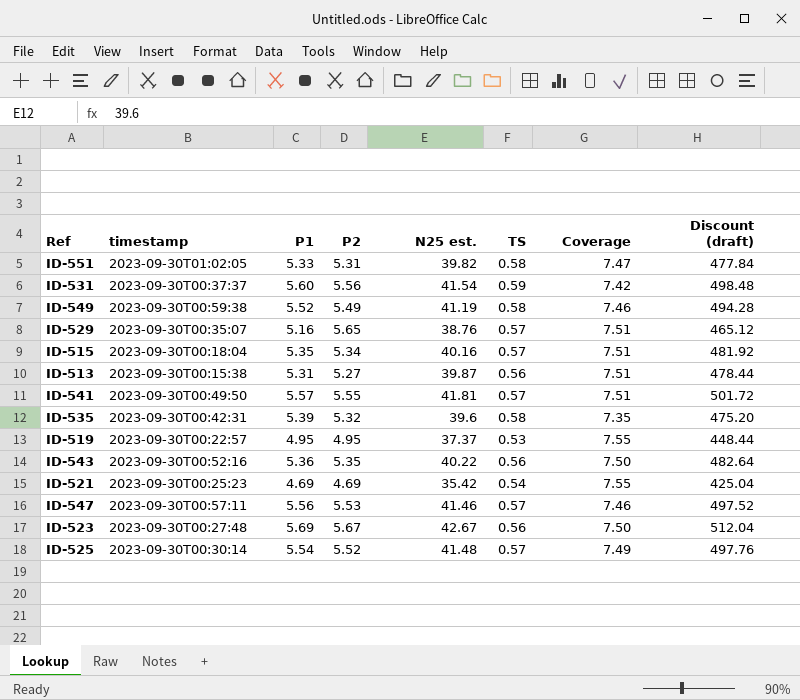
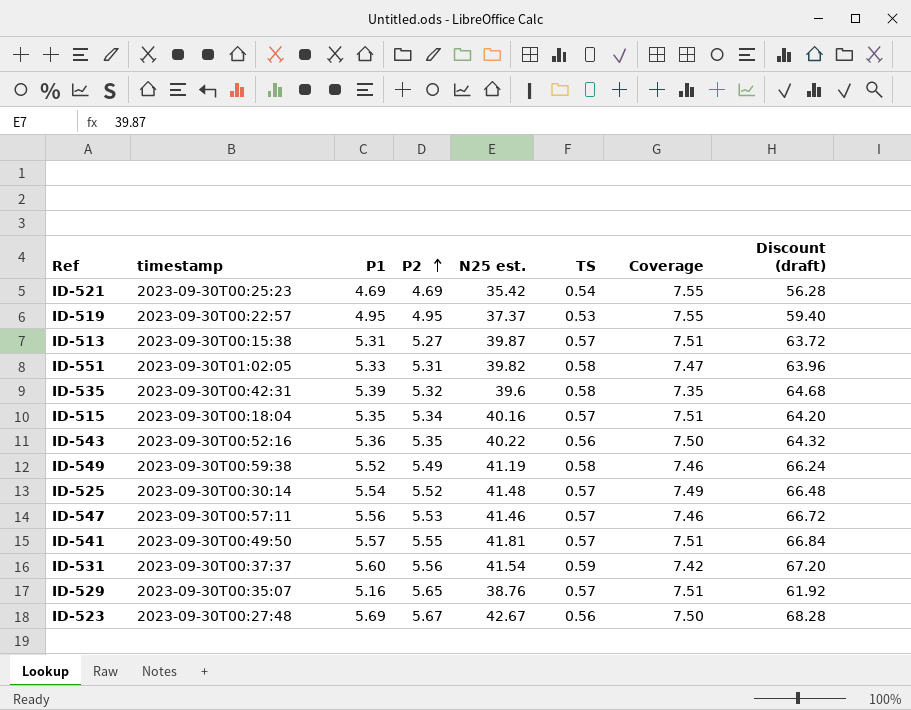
row order: none -> P2 ascending
column Discount (draft) | formula: [N25 est.] * 12 -> [P1] * 12
ID-513 | TS: 0.56 -> 0.57

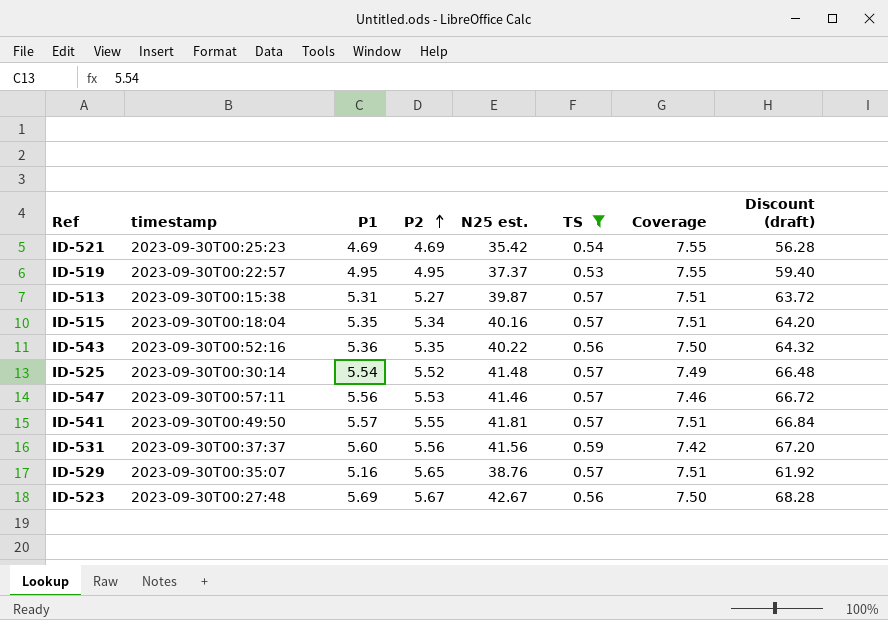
filter: none -> TS != 0.58
ID-531 | N25 est.: 41.54 -> 41.56

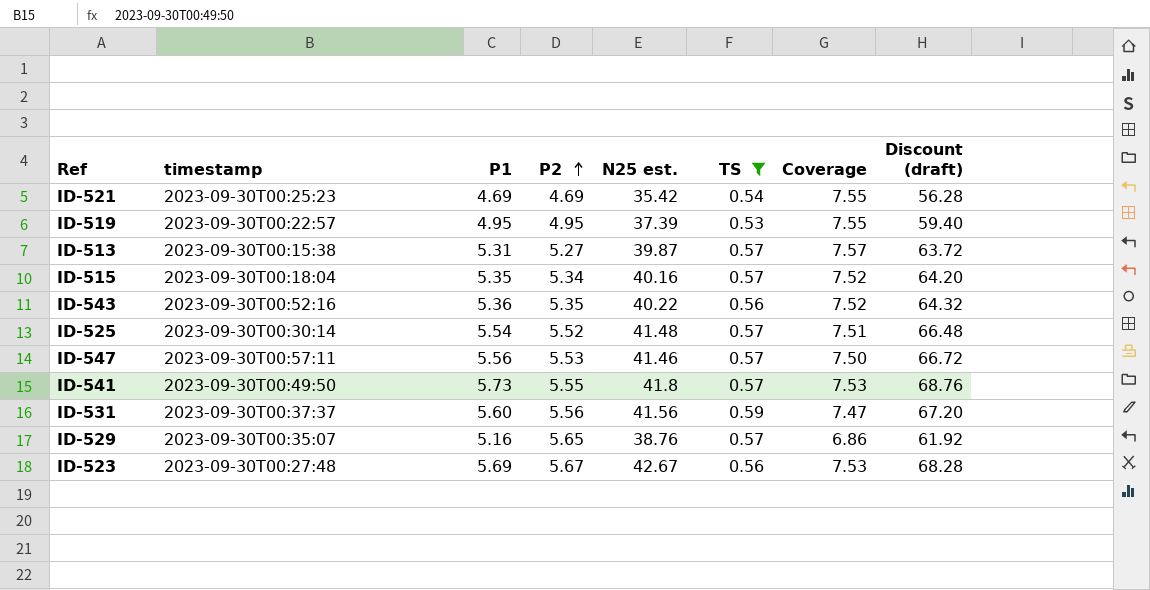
column Coverage | formula: [N25 est.] / [P1] -> [N25 est.] / [P2]
ID-519 | N25 est.: 37.37 -> 37.39
ID-541 | P1: 5.57 -> 5.73
ID-541 | N25 est.: 41.81 -> 41.8
ID-541 | Discount (draft): 66.84 -> 68.76

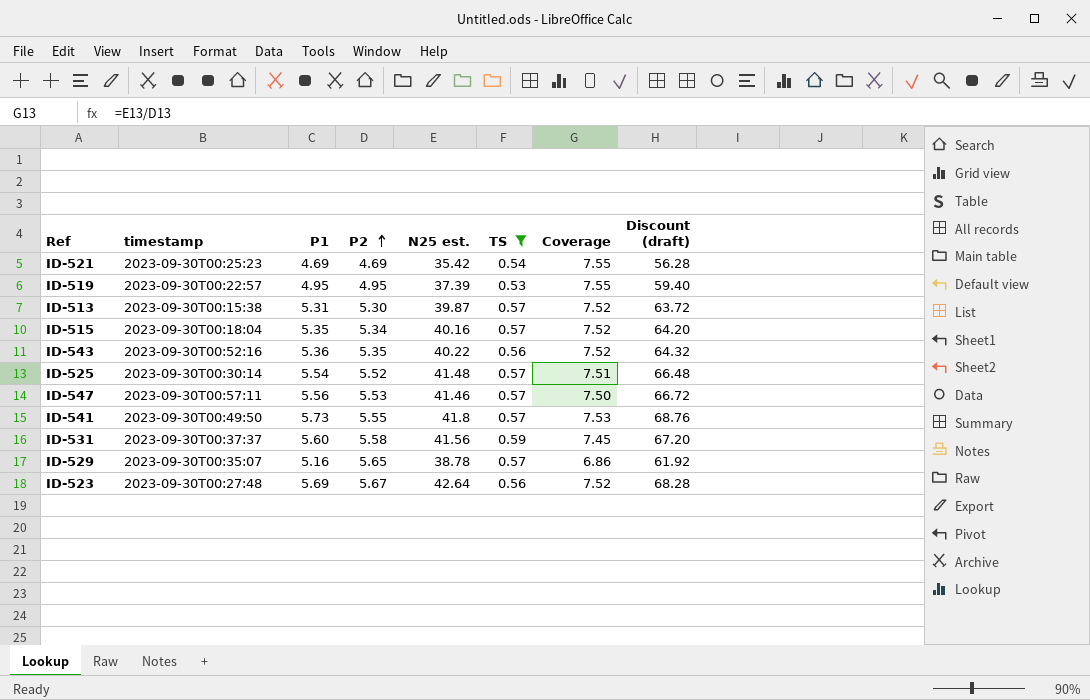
ID-513 | P2: 5.27 -> 5.30
ID-513 | Coverage: 7.57 -> 7.52
ID-531 | P2: 5.56 -> 5.58
ID-531 | Coverage: 7.47 -> 7.45
ID-529 | N25 est.: 38.76 -> 38.78
ID-523 | N25 est.: 42.67 -> 42.64
ID-523 | Coverage: 7.53 -> 7.52

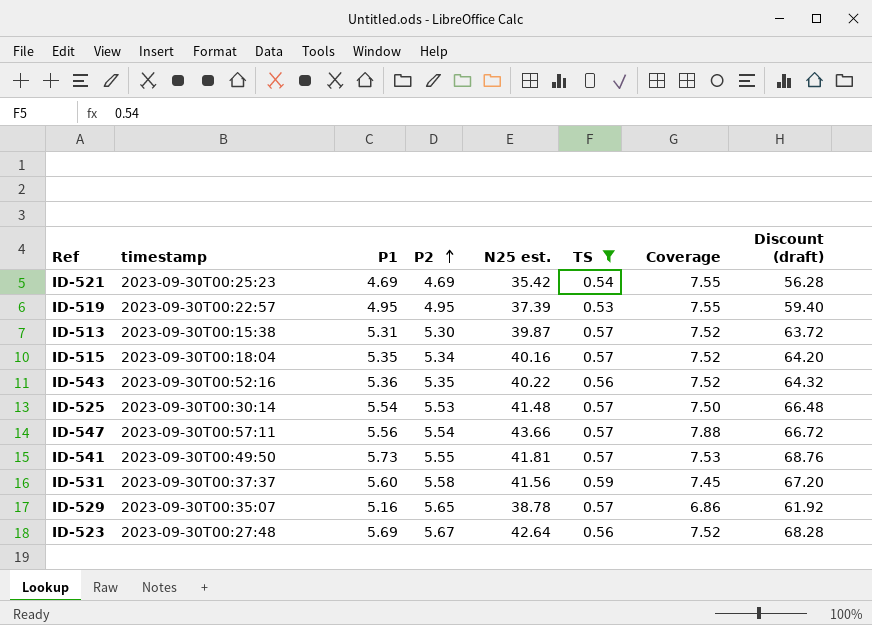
ID-525 | P2: 5.52 -> 5.53
ID-525 | Coverage: 7.51 -> 7.50
ID-547 | P2: 5.53 -> 5.54
ID-547 | N25 est.: 41.46 -> 43.66
ID-547 | Coverage: 7.50 -> 7.88
ID-541 | N25 est.: 41.8 -> 41.81

